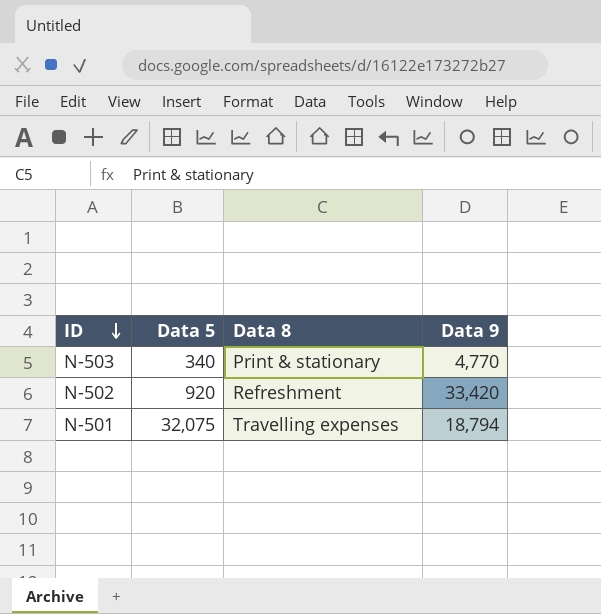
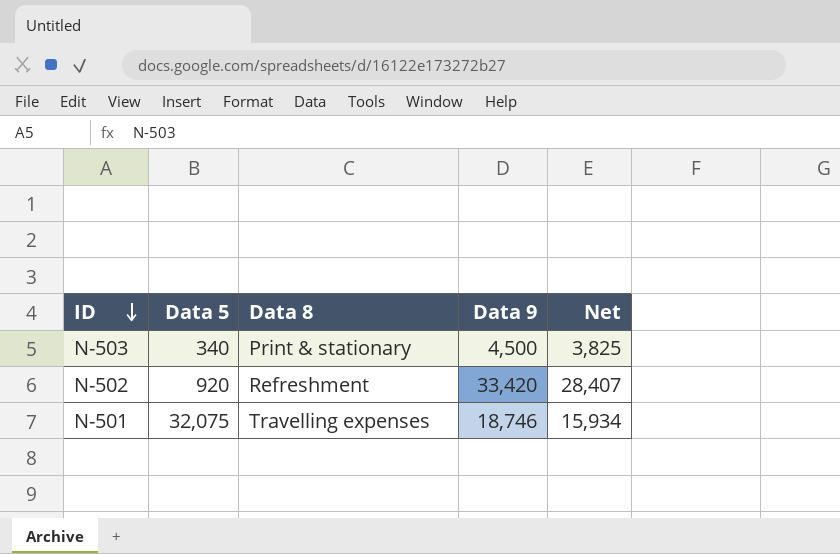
column Net | formula: none -> [Data 9] * 0.85
N-503 | Data 9: 4,770 -> 4,500
N-501 | Data 9: 18,794 -> 18,746

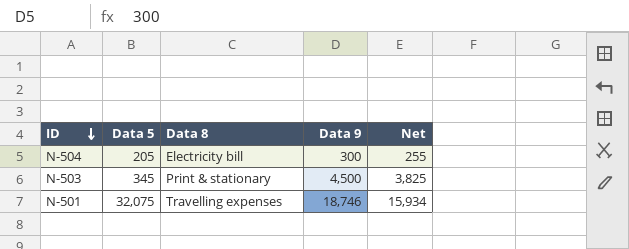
row N-502: 920 | Refreshment | 33,420 | 28,407 -> none
row N-504: none -> 205 | Electricity bill | 300 | 255
N-503 | Data 5: 340 -> 345

